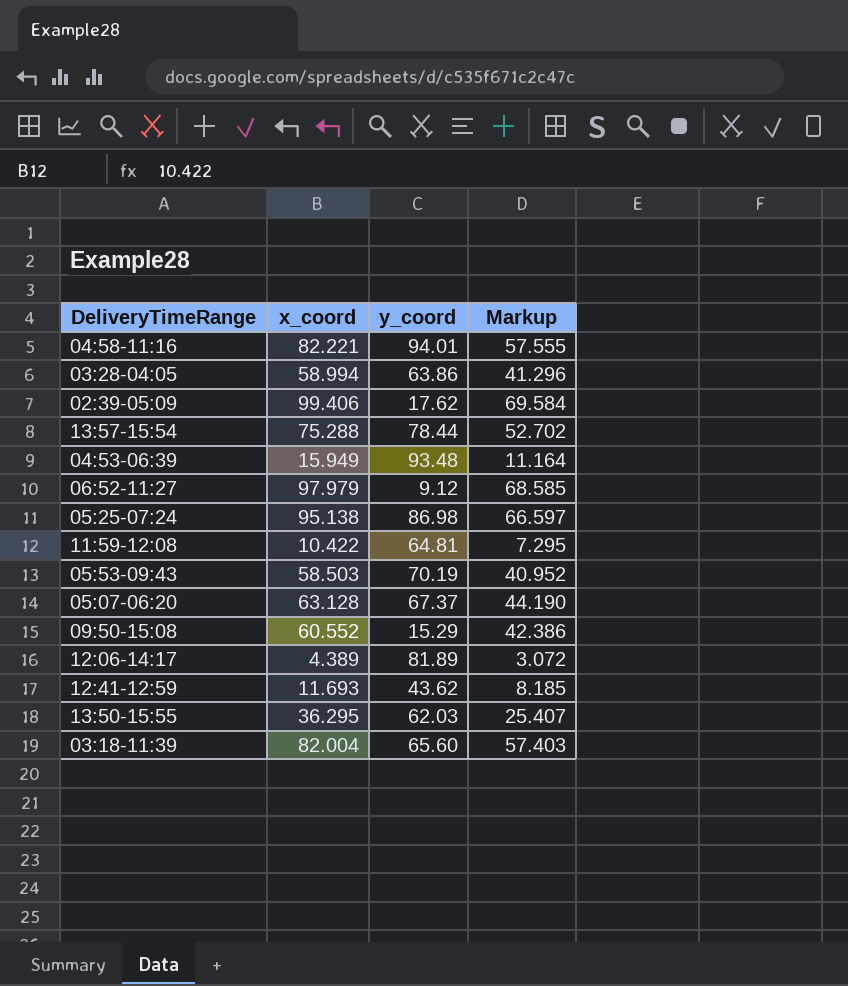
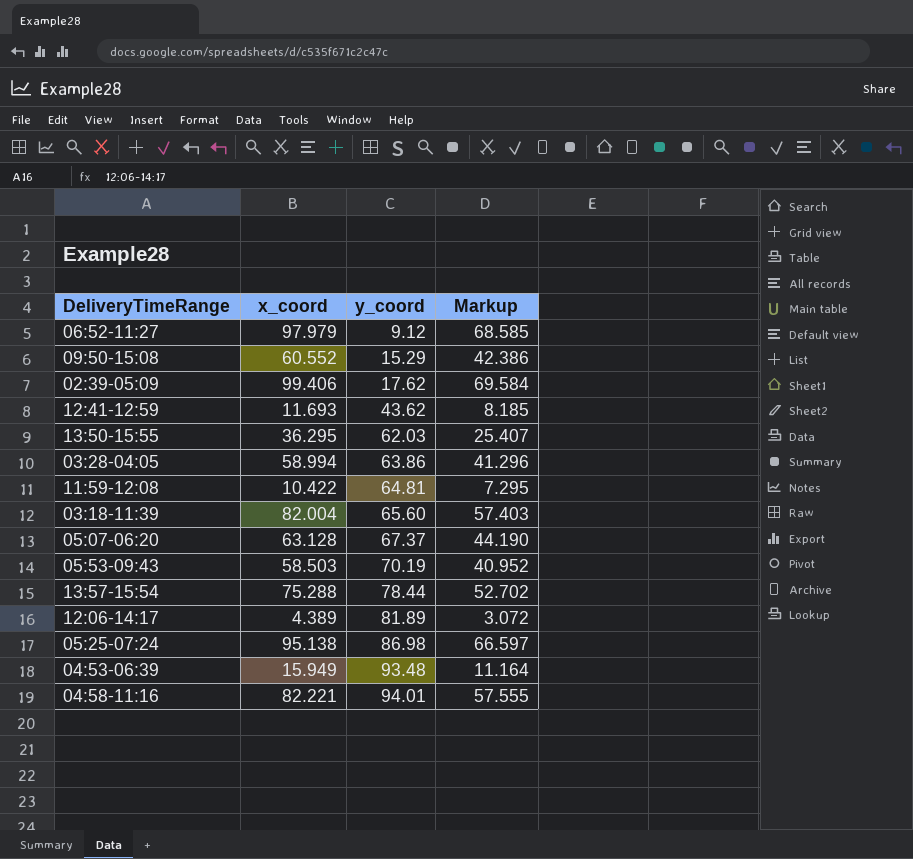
row order: none -> y_coord ascending

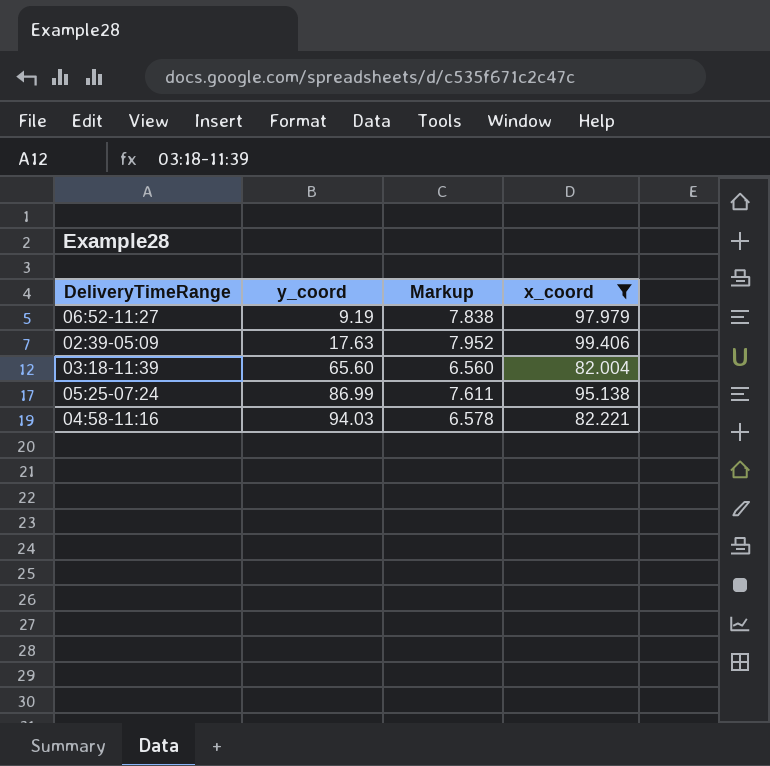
filter: none -> x_coord >= 82.004
column Markup | formula: [x_coord] * 0.7 -> [x_coord] * 0.08
column x_coord | position: 2 -> 4
06:52-11:27 | y_coord: 9.12 -> 9.19
02:39-05:09 | y_coord: 17.62 -> 17.63
05:25-07:24 | y_coord: 86.98 -> 86.99
04:58-11:16 | y_coord: 94.01 -> 94.03

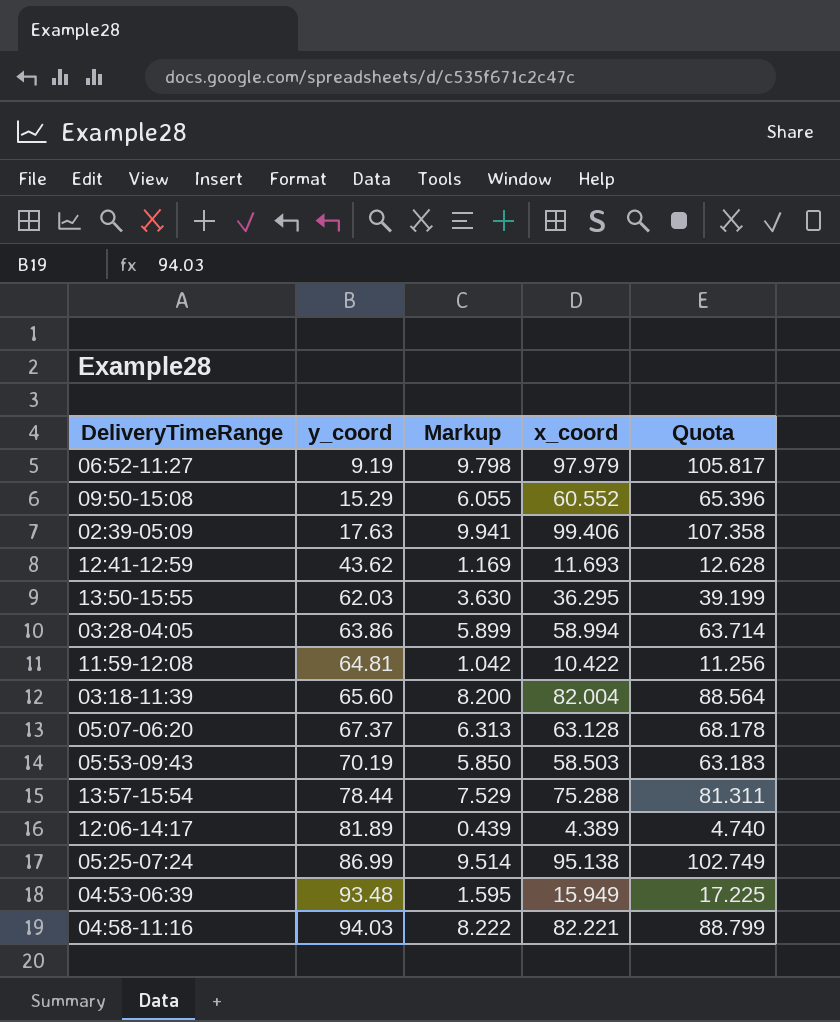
filter: x_coord >= 82.004 -> none
column Markup | formula: [x_coord] * 0.08 -> [x_coord] * 0.1
column Quota | formula: none -> [x_coord] * 1.08

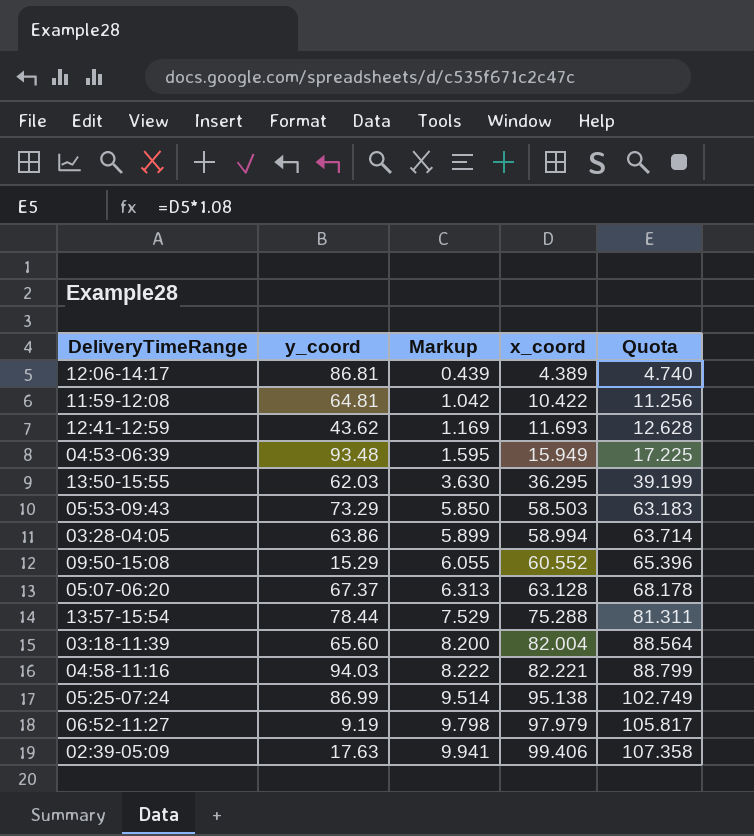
row order: y_coord ascending -> Markup ascending
12:06-14:17 | y_coord: 81.89 -> 86.81
05:53-09:43 | y_coord: 70.19 -> 73.29

